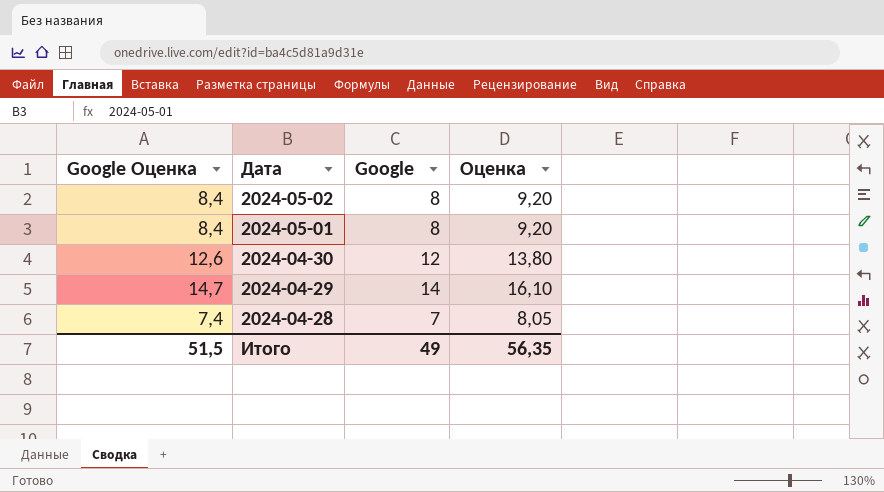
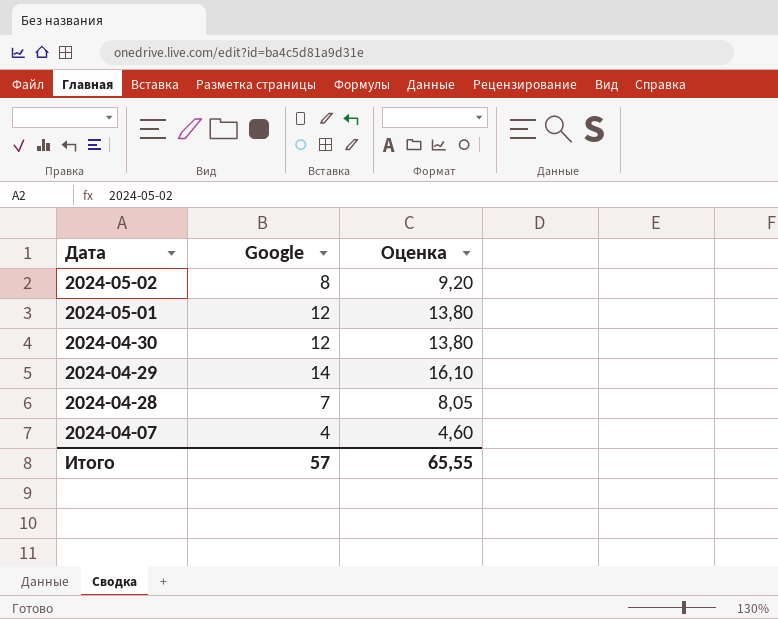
column Google Оценка | formula: [Google] * 1,05 -> none
2024-05-01 | Google: 8 -> 12
2024-05-01 | Оценка: 9,20 -> 13,80
row 2024-04-07: none -> 4 | 4,60
Итого | Google: 49 -> 57
Итого | Оценка: 56,35 -> 65,55

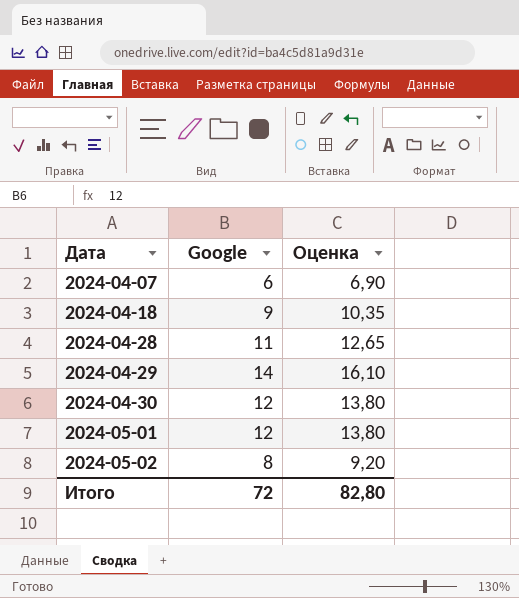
row order: Дата descending -> Дата ascending
2024-04-07 | Google: 4 -> 6
2024-04-07 | Оценка: 4,60 -> 6,90
row 2024-04-18: none -> 9 | 10,35
2024-04-28 | Google: 7 -> 11
2024-04-28 | Оценка: 8,05 -> 12,65
Итого | Google: 57 -> 72
Итого | Оценка: 65,55 -> 82,80

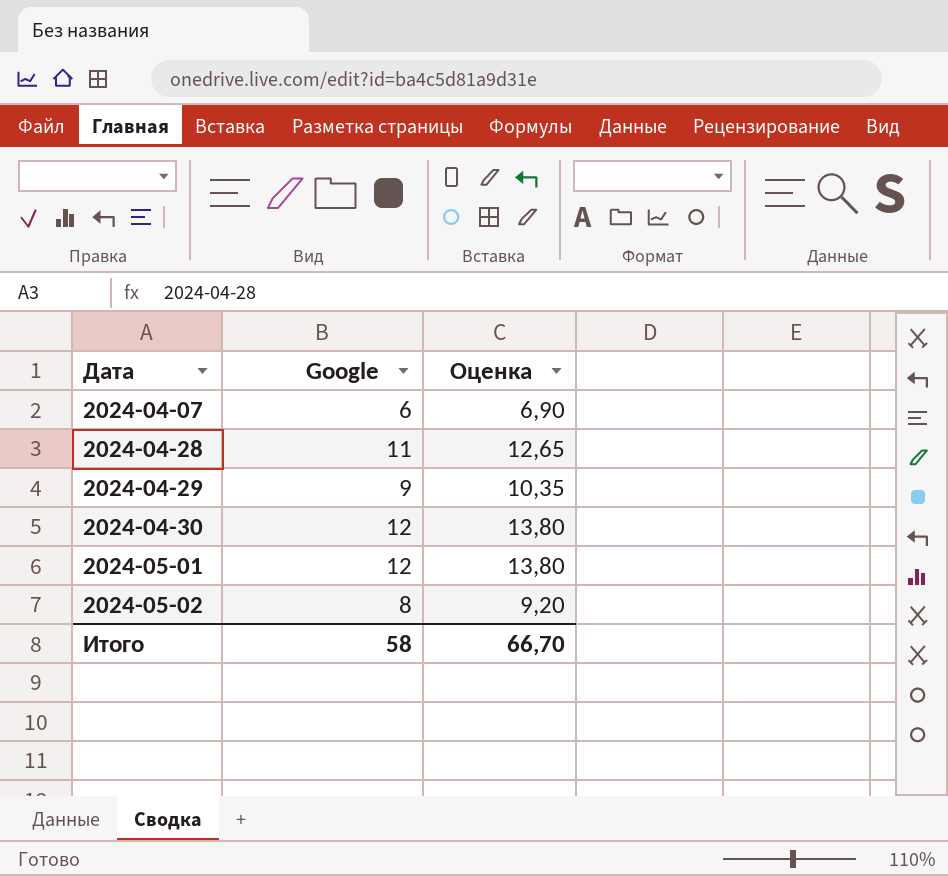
row 2024-04-18: 9 | 10,35 -> none
2024-04-29 | Google: 14 -> 9
2024-04-29 | Оценка: 16,10 -> 10,35
Итого | Google: 72 -> 58
Итого | Оценка: 82,80 -> 66,70

